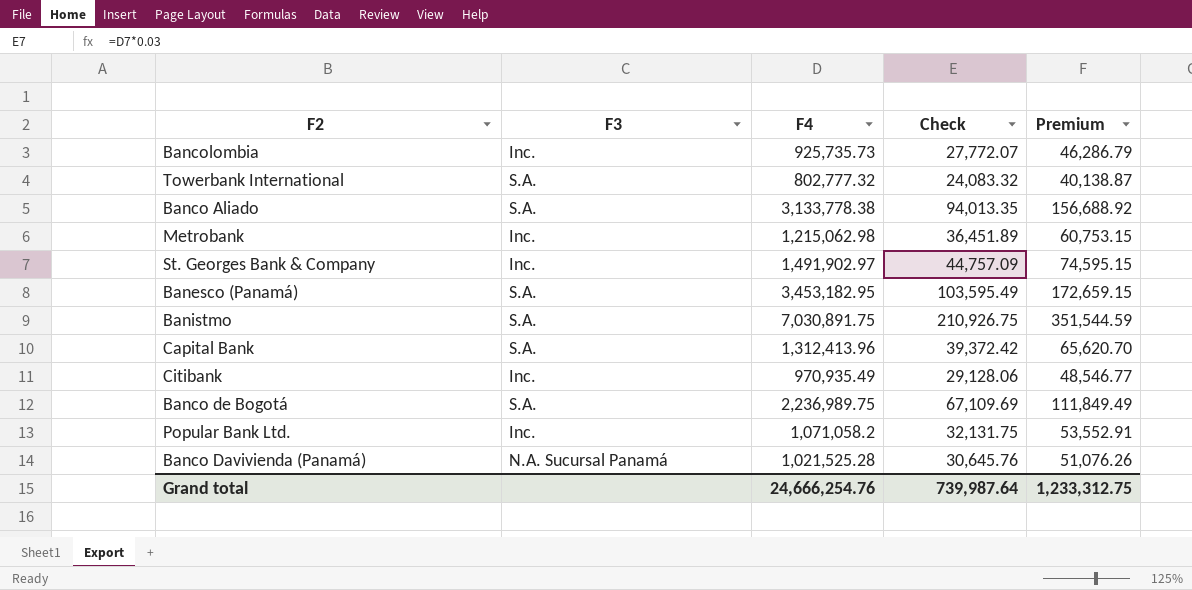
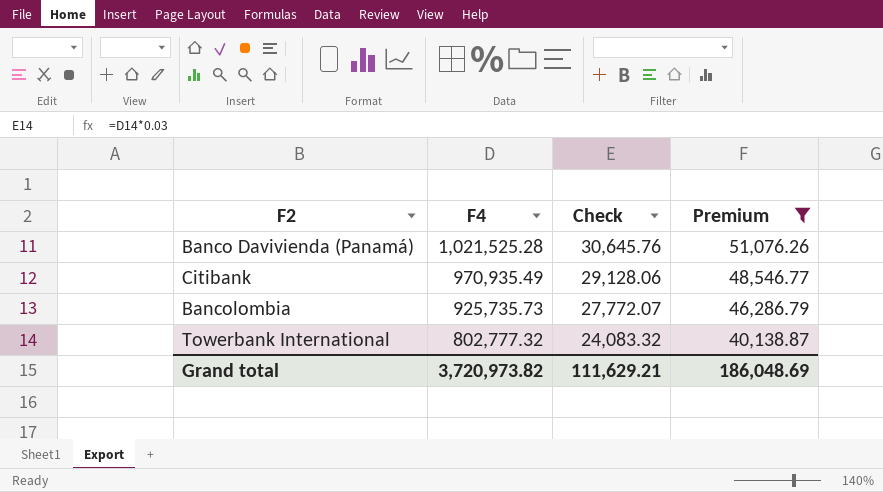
filter: none -> Premium <= 51,076.26
row order: none -> F4 descending
column F3 | position: 2 -> none
Grand total | F4: 24,666,254.76 -> 3,720,973.82
Grand total | Check: 739,987.64 -> 111,629.21
Grand total | Premium: 1,233,312.75 -> 186,048.69

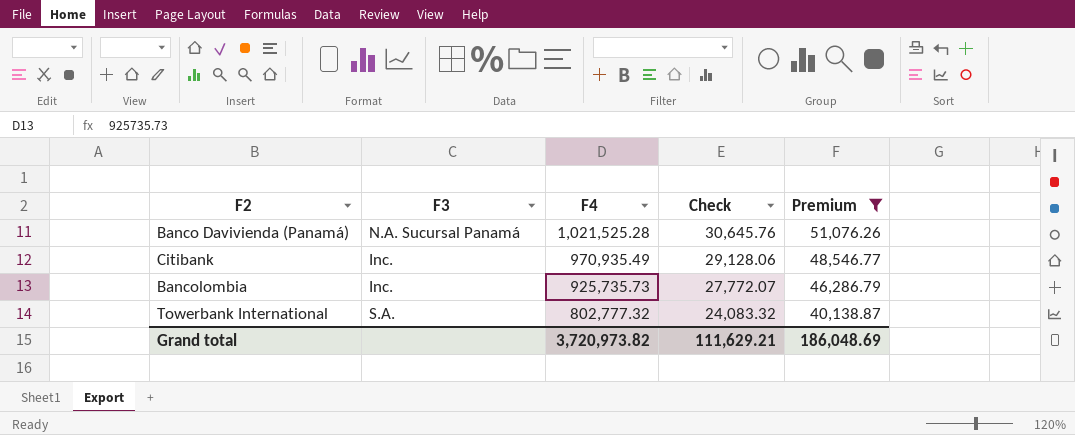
column F3 | position: none -> 2

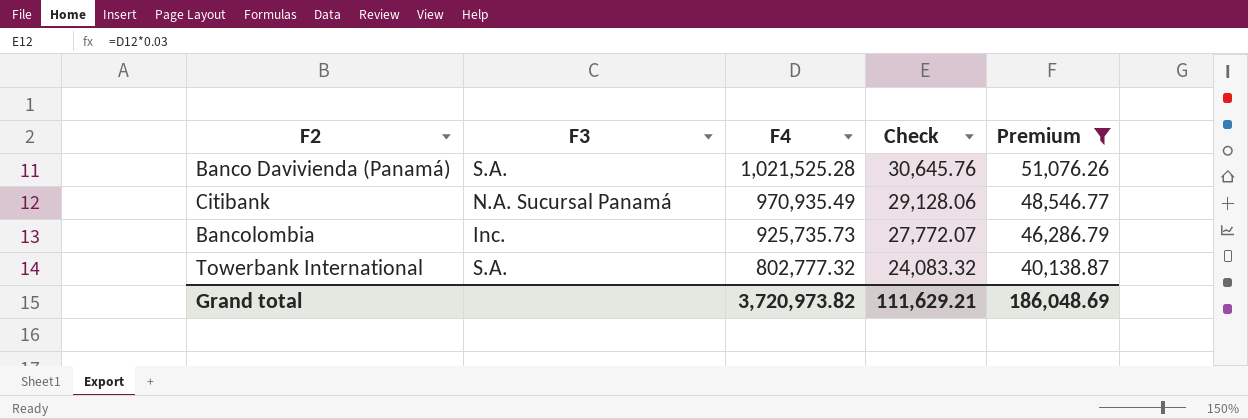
Banco Davivienda (Panamá) | F3: N.A. Sucursal Panamá -> S.A.
Citibank | F3: Inc. -> N.A. Sucursal Panamá

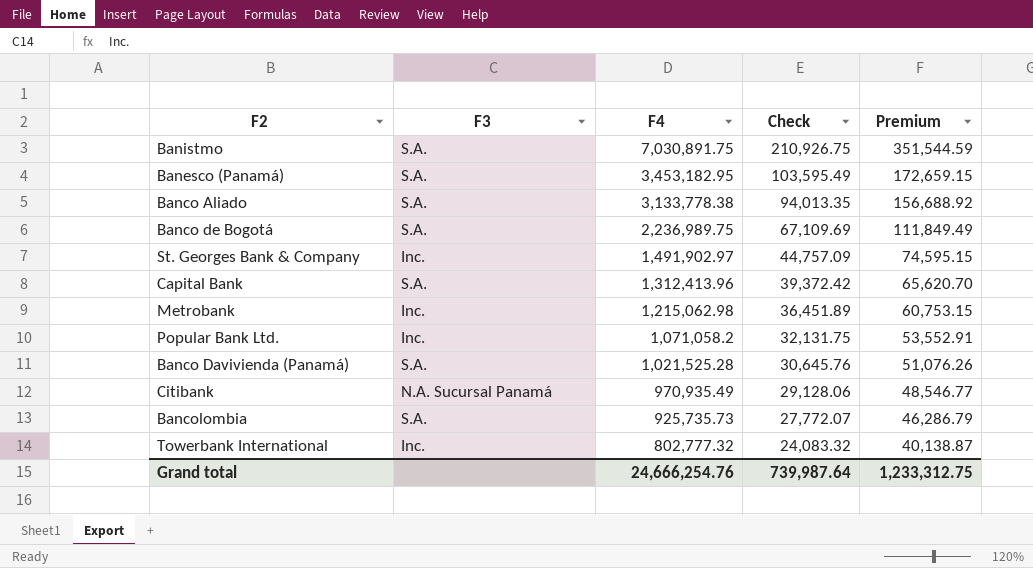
filter: Premium <= 51,076.26 -> none
Bancolombia | F3: Inc. -> S.A.
Towerbank International | F3: S.A. -> Inc.
Grand total | F4: 3,720,973.82 -> 24,666,254.76
Grand total | Check: 111,629.21 -> 739,987.64
Grand total | Premium: 186,048.69 -> 1,233,312.75

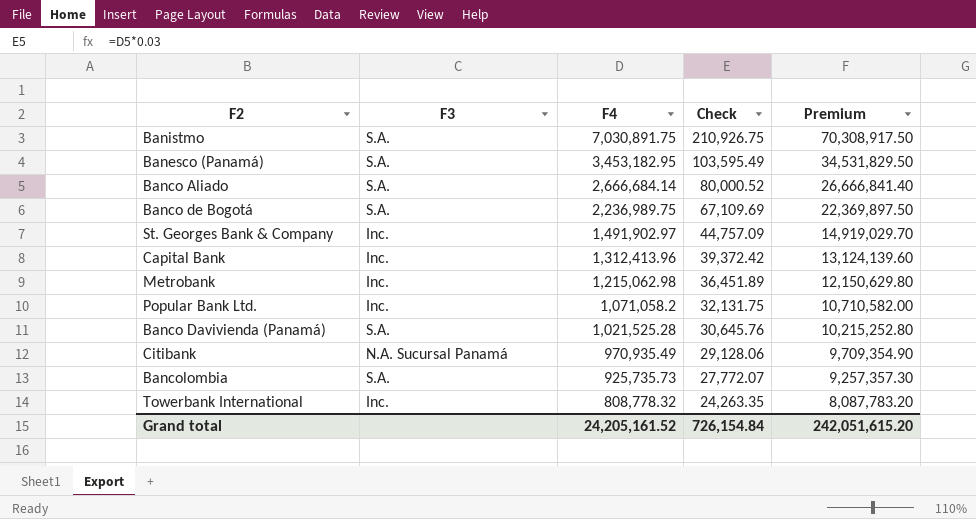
column Premium | formula: [F4] * 0.05 -> [F4] * 10
Banco Aliado | F4: 3,133,778.38 -> 2,666,684.14
Banco Aliado | Check: 94,013.35 -> 80,000.52
Capital Bank | F3: S.A. -> Inc.
Towerbank International | F4: 802,777.32 -> 808,778.32
Towerbank International | Check: 24,083.32 -> 24,263.35
Grand total | F4: 24,666,254.76 -> 24,205,161.52
Grand total | Check: 739,987.64 -> 726,154.84
Grand total | Premium: 1,233,312.75 -> 242,051,615.20

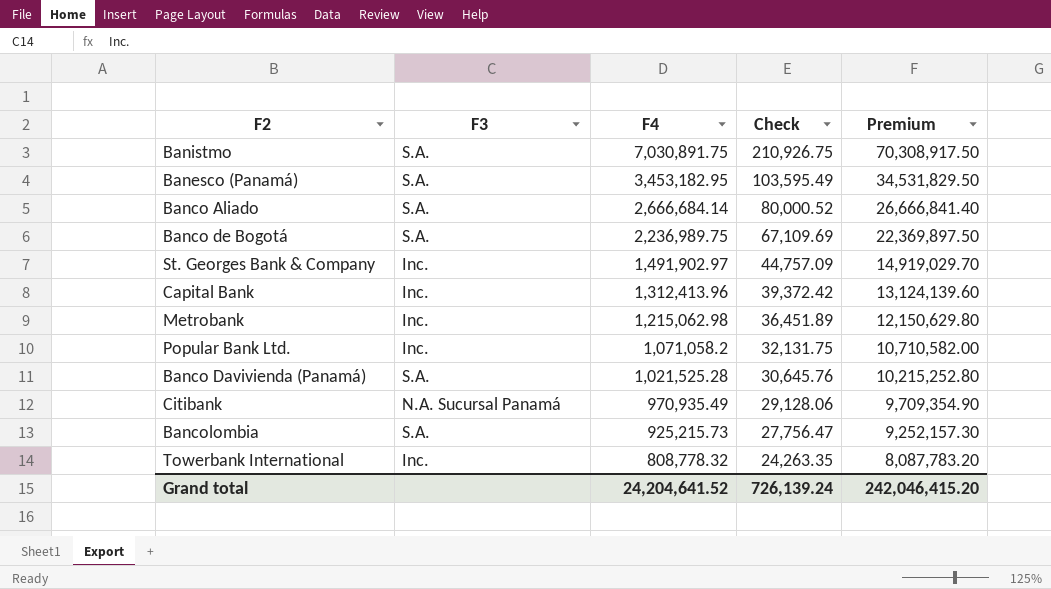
Bancolombia | F4: 925,735.73 -> 925,215.73
Bancolombia | Check: 27,772.07 -> 27,756.47
Bancolombia | Premium: 9,257,357.30 -> 9,252,157.30
Grand total | F4: 24,205,161.52 -> 24,204,641.52
Grand total | Check: 726,154.84 -> 726,139.24
Grand total | Premium: 242,051,615.20 -> 242,046,415.20

